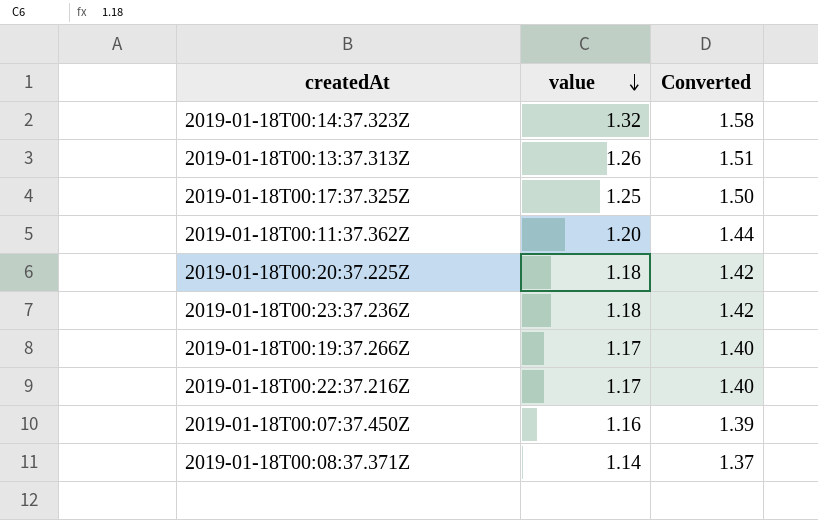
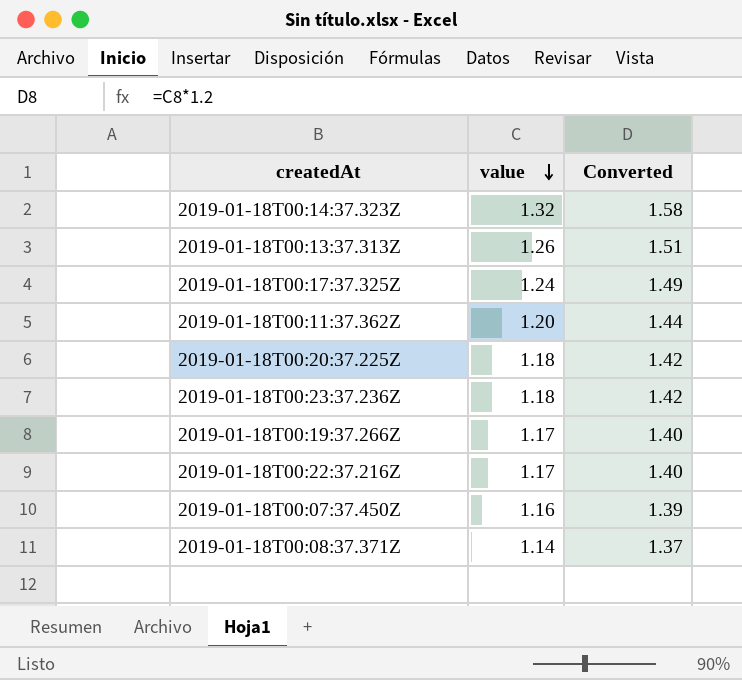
2019-01-18T00:17:37.325Z | value: 1.25 -> 1.24
2019-01-18T00:17:37.325Z | Converted: 1.50 -> 1.49

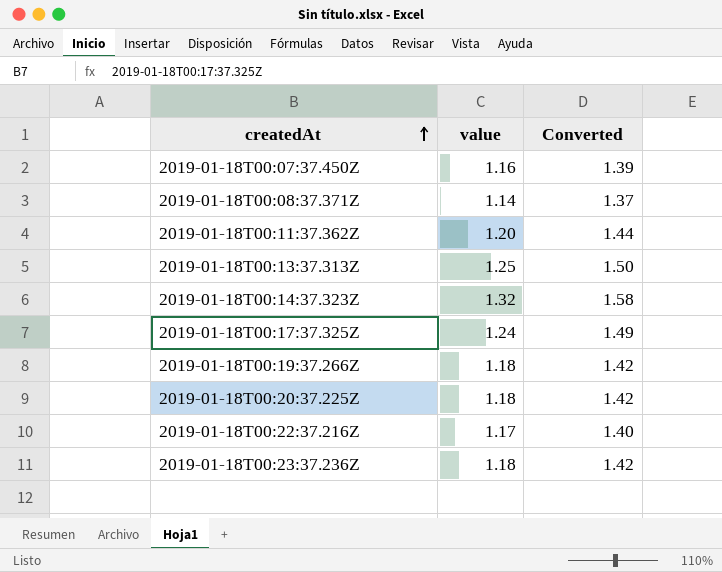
row order: value descending -> createdAt ascending
2019-01-18T00:13:37.313Z | value: 1.26 -> 1.25
2019-01-18T00:13:37.313Z | Converted: 1.51 -> 1.50
2019-01-18T00:19:37.266Z | value: 1.17 -> 1.18
2019-01-18T00:19:37.266Z | Converted: 1.40 -> 1.42

